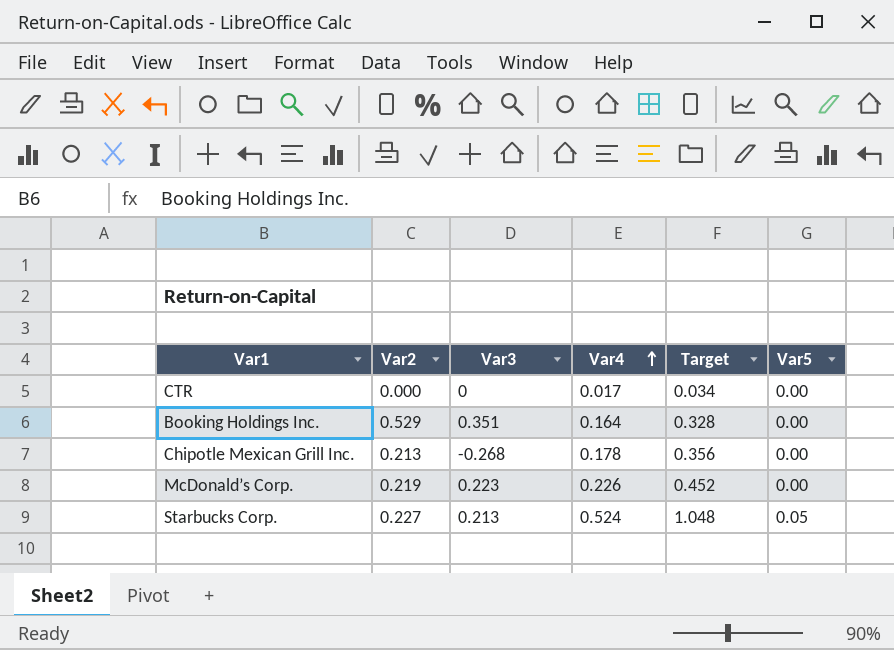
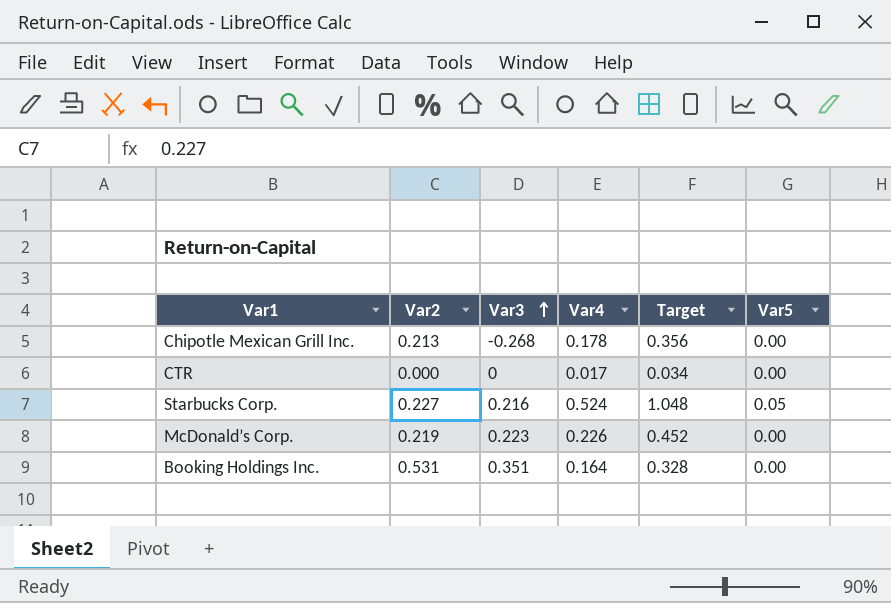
row order: Var4 ascending -> Var3 ascending
Starbucks Corp. | Var3: 0.213 -> 0.216
Booking Holdings Inc. | Var2: 0.529 -> 0.531

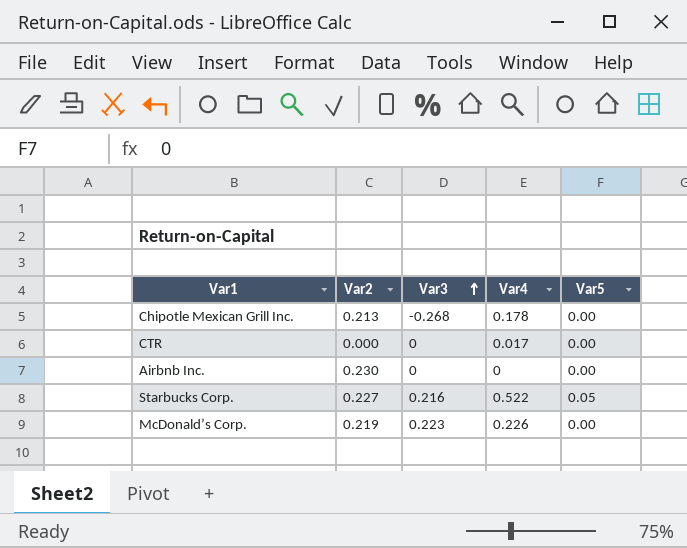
column Target | formula: [Var4] * 2 -> none
row Booking Holdings Inc.: 0.531 | 0.351 | 0.164 | 0.328 | 0.00 -> none
row Airbnb Inc.: none -> 0.230 | 0 | 0 | 0.00
Starbucks Corp. | Var4: 0.524 -> 0.522

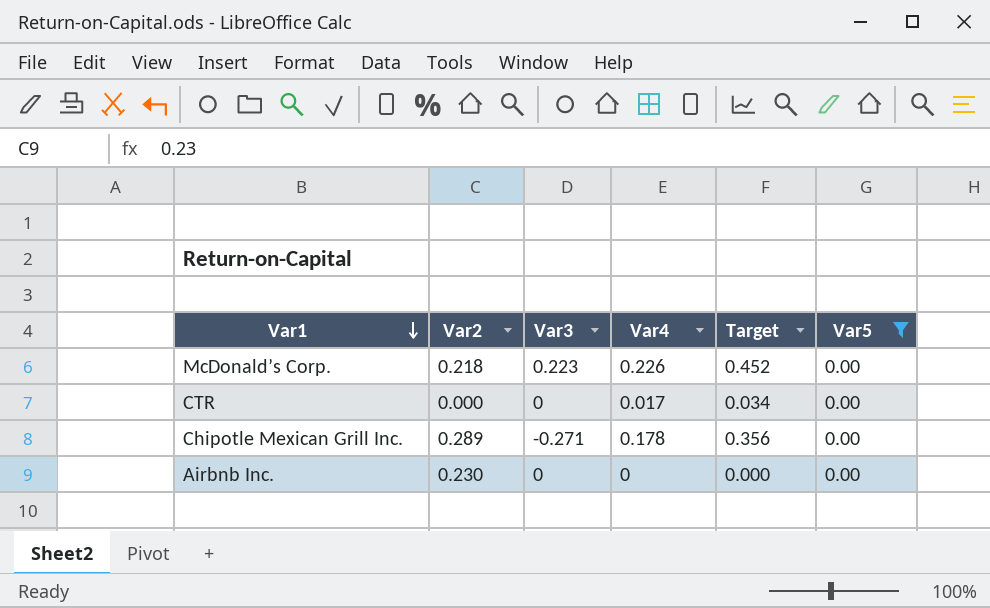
filter: none -> Var5 = 0.00
row order: Var3 ascending -> Var1 descending
column Target | formula: none -> [Var4] * 2
McDonald’s Corp. | Var2: 0.219 -> 0.218
Chipotle Mexican Grill Inc. | Var2: 0.213 -> 0.289
Chipotle Mexican Grill Inc. | Var3: -0.268 -> -0.271

